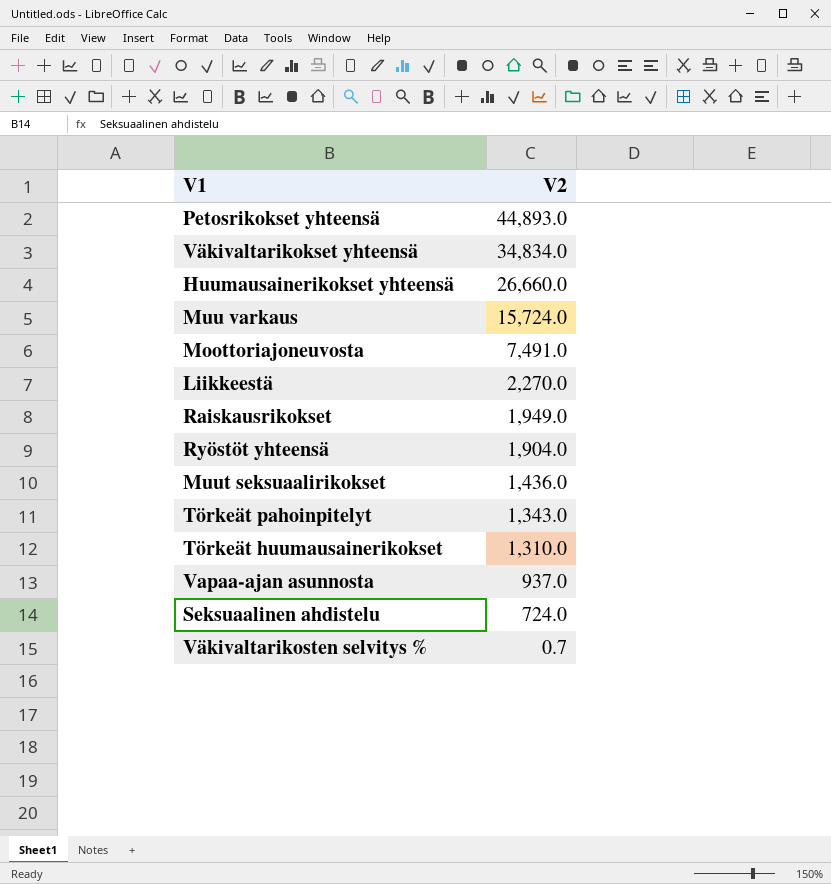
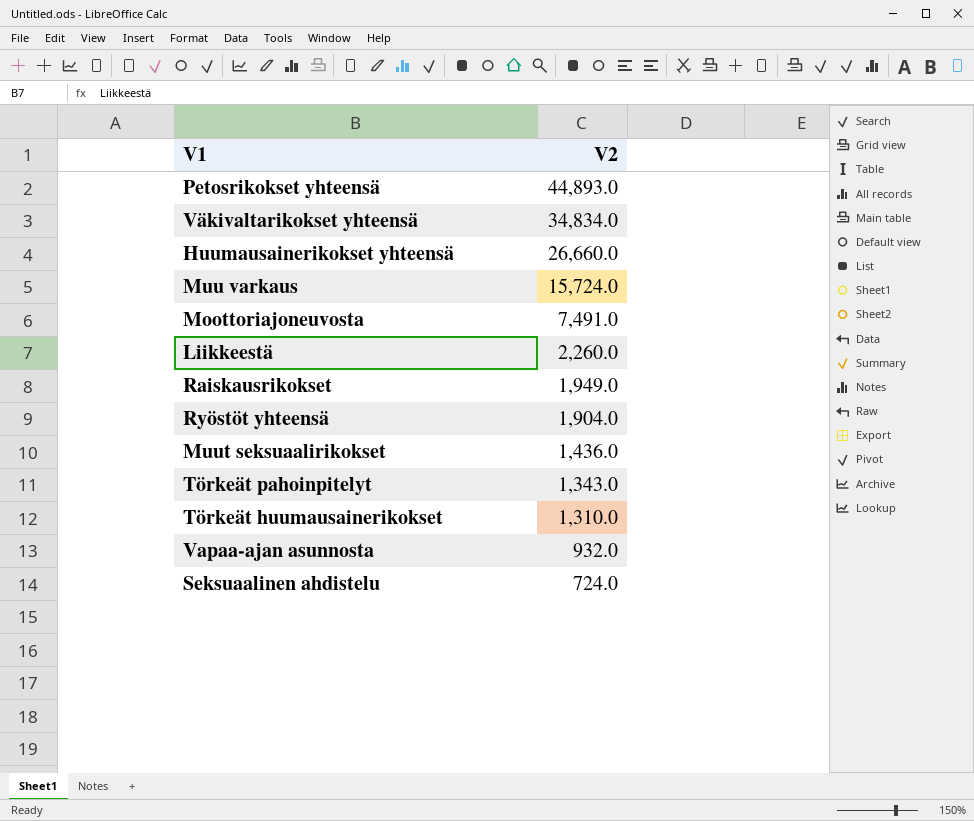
row Väkivaltarikosten selvitys %: 0.7 -> none
Liikkeestä | V2: 2,270.0 -> 2,260.0
Vapaa-ajan asunnosta | V2: 937.0 -> 932.0

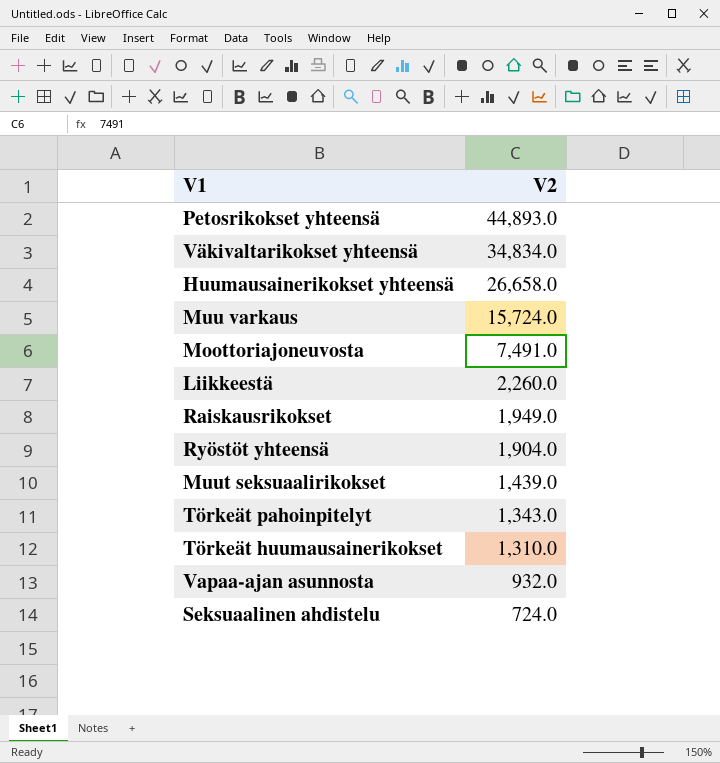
Huumausainerikokset yhteensä | V2: 26,660.0 -> 26,658.0
Muut seksuaalirikokset | V2: 1,436.0 -> 1,439.0

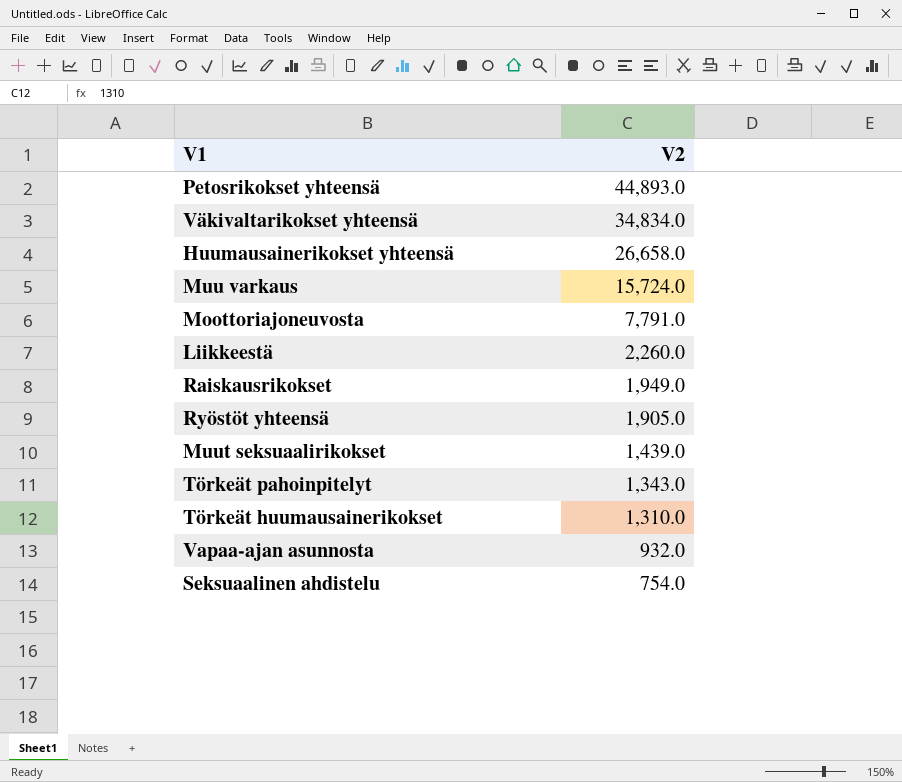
Moottoriajoneuvosta | V2: 7,491.0 -> 7,791.0
Ryöstöt yhteensä | V2: 1,904.0 -> 1,905.0
Seksuaalinen ahdistelu | V2: 724.0 -> 754.0

